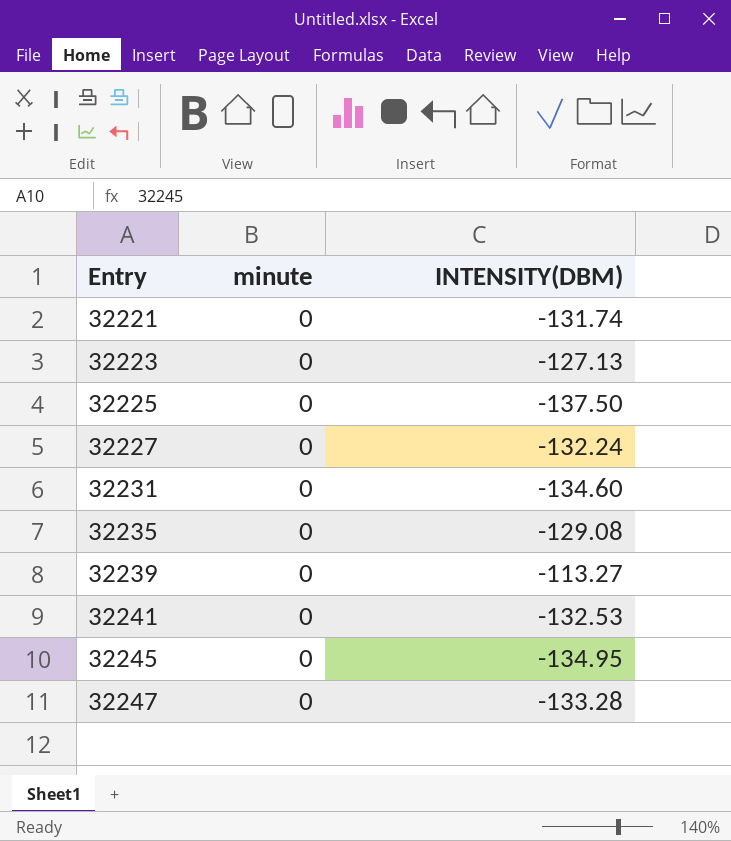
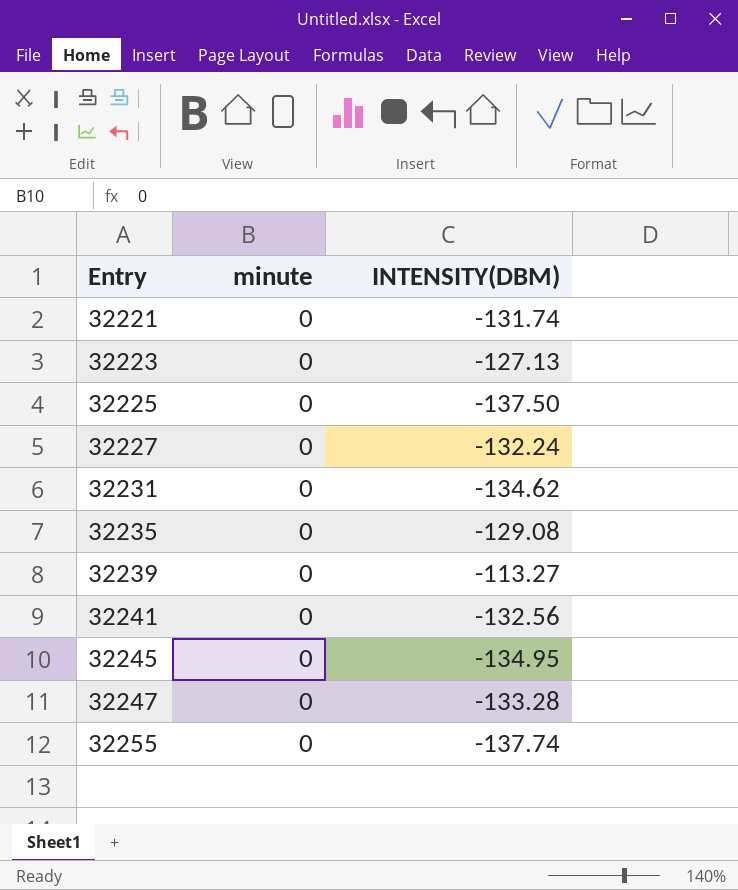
32231 | INTENSITY(DBM): -134.60 -> -134.62
32241 | INTENSITY(DBM): -132.53 -> -132.56
row 32255: none -> 0 | -137.74

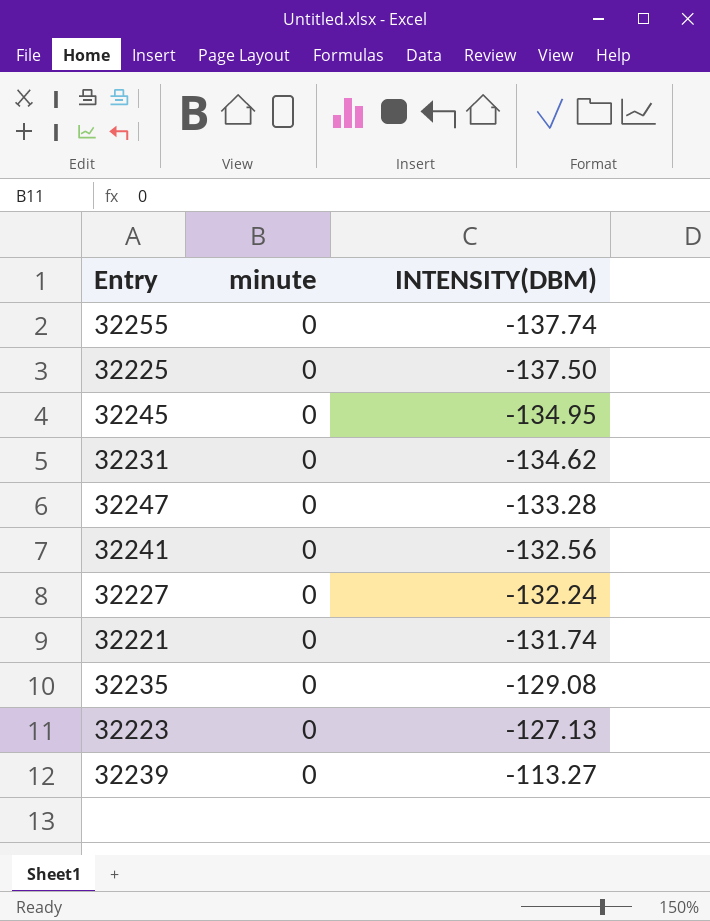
row order: Entry ascending -> INTENSITY(DBM) ascending

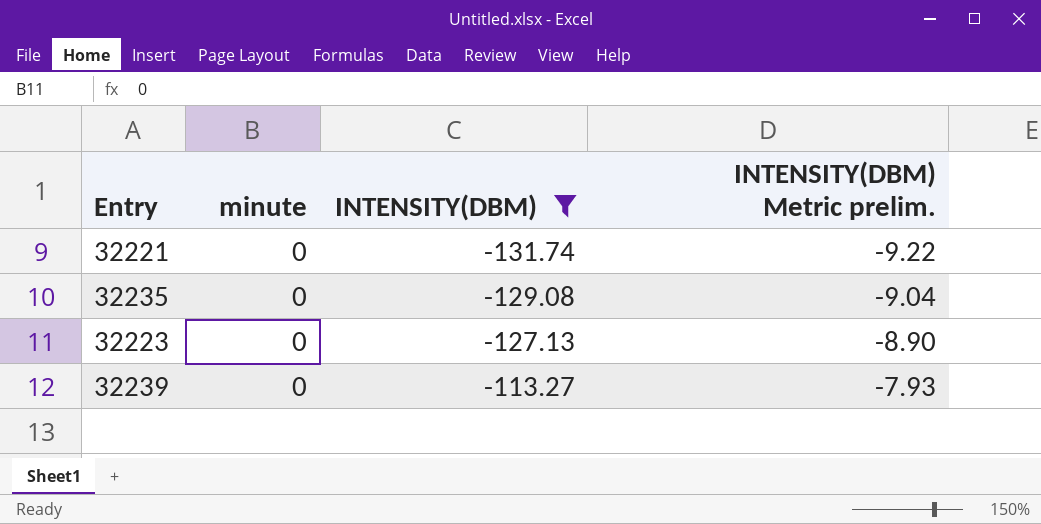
filter: none -> INTENSITY(DBM) >= -131.74
column INTENSITY(DBM) Metric prelim. | formula: none -> [INTENSITY(DBM)] * 0.07

